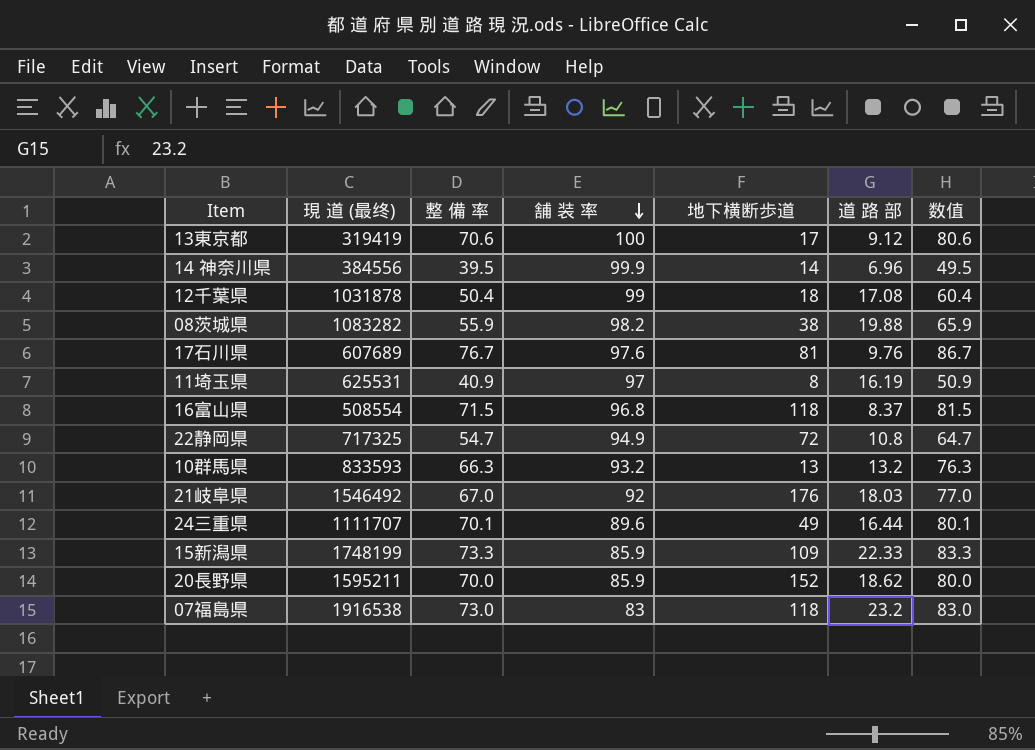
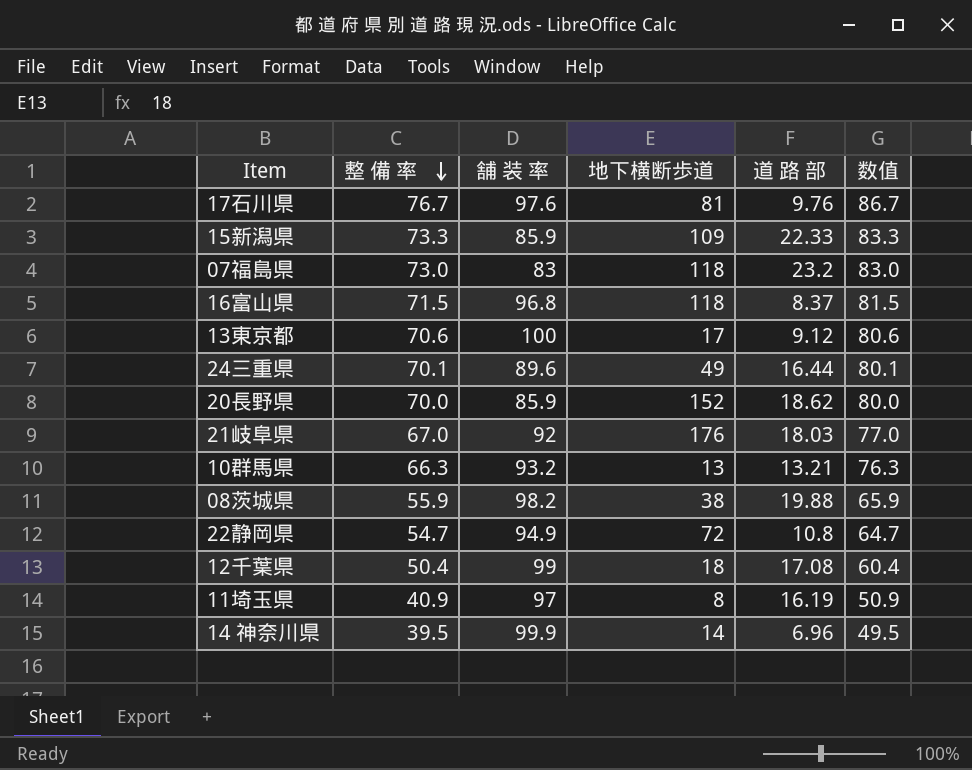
row order: 舗 装 率 descending -> 整 備 率 descending
column 現 道 (最终) | position: 2 -> none
10群馬県 | 道 路 部: 13.2 -> 13.21

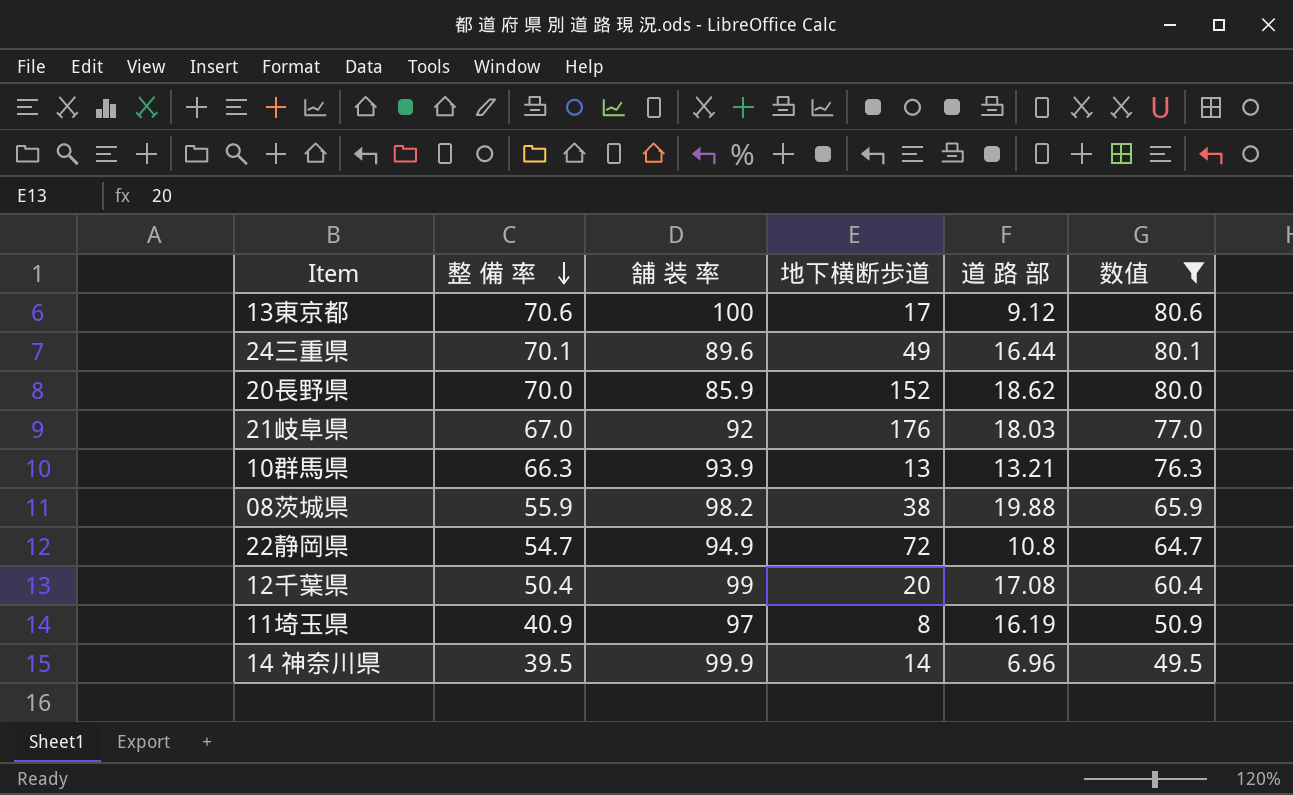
filter: none -> 数值 <= 80.6
10群馬県 | 舗 装 率: 93.2 -> 93.9
12千葉県 | 地下横断歩道: 18 -> 20

